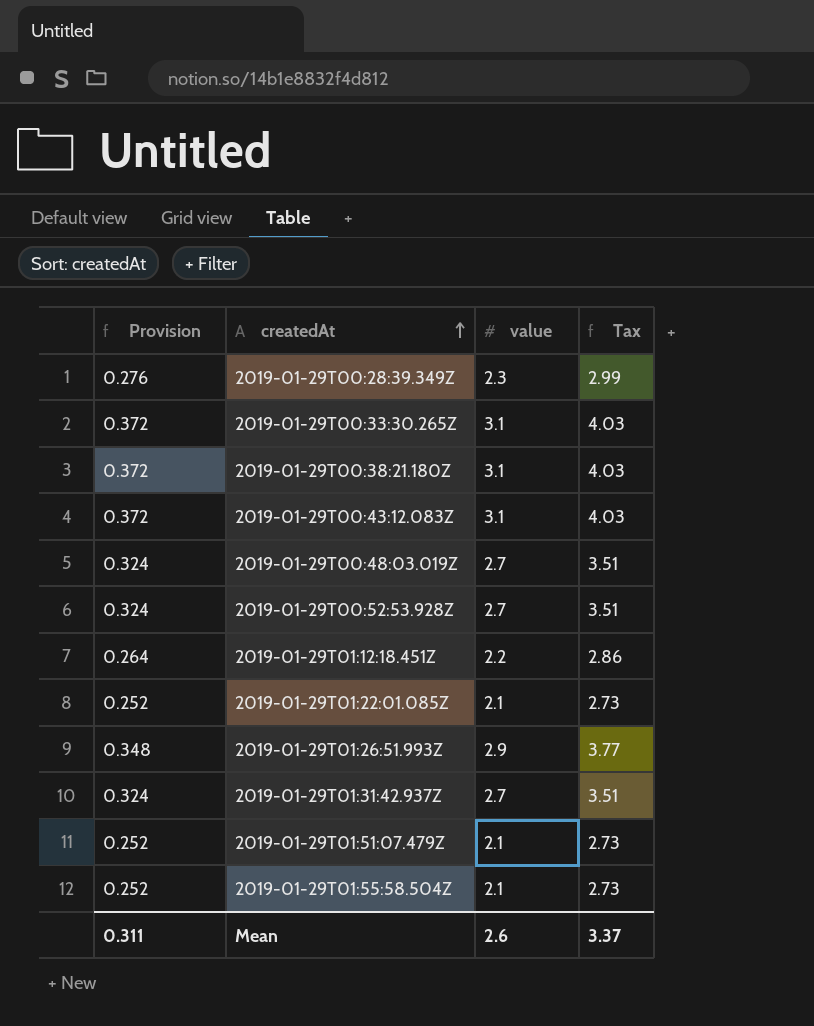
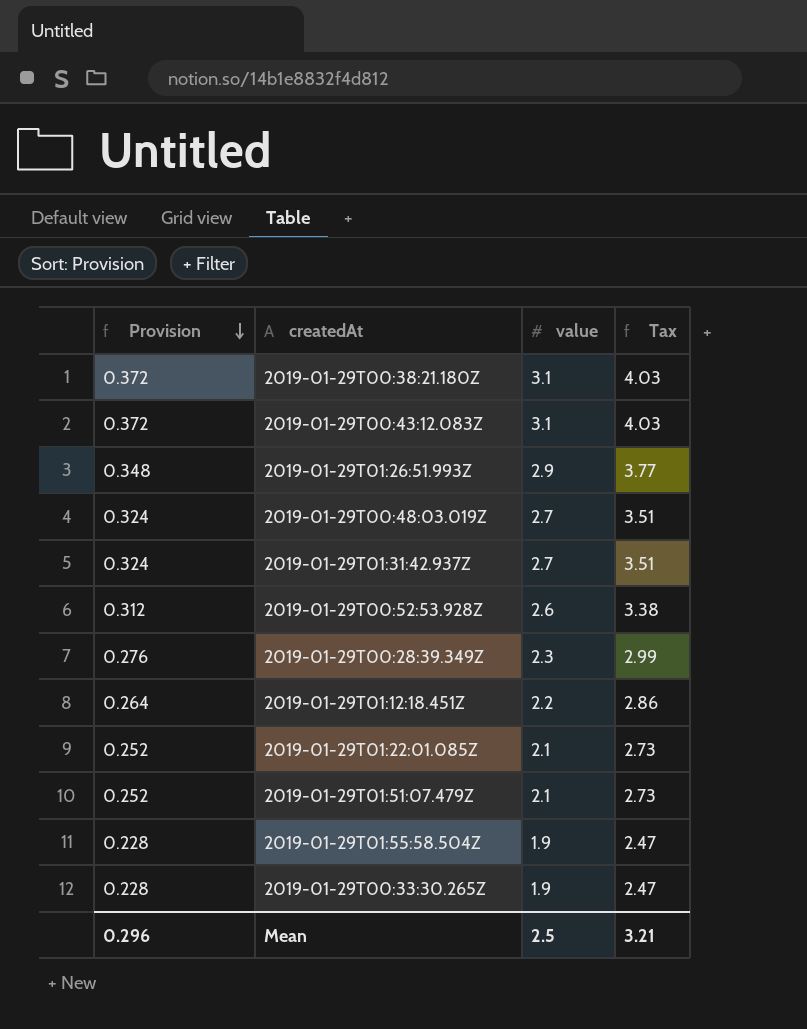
row order: createdAt ascending -> Provision descending
2019-01-29T00:52:53.928Z | Provision: 0.324 -> 0.312
2019-01-29T00:52:53.928Z | value: 2.7 -> 2.6
2019-01-29T00:52:53.928Z | Tax: 3.51 -> 3.38
2019-01-29T01:55:58.504Z | Provision: 0.252 -> 0.228
2019-01-29T01:55:58.504Z | value: 2.1 -> 1.9
2019-01-29T01:55:58.504Z | Tax: 2.73 -> 2.47
2019-01-29T00:33:30.265Z | Provision: 0.372 -> 0.228
2019-01-29T00:33:30.265Z | value: 3.1 -> 1.9
2019-01-29T00:33:30.265Z | Tax: 4.03 -> 2.47
Mean | Provision: 0.311 -> 0.296
Mean | value: 2.6 -> 2.5
Mean | Tax: 3.37 -> 3.21

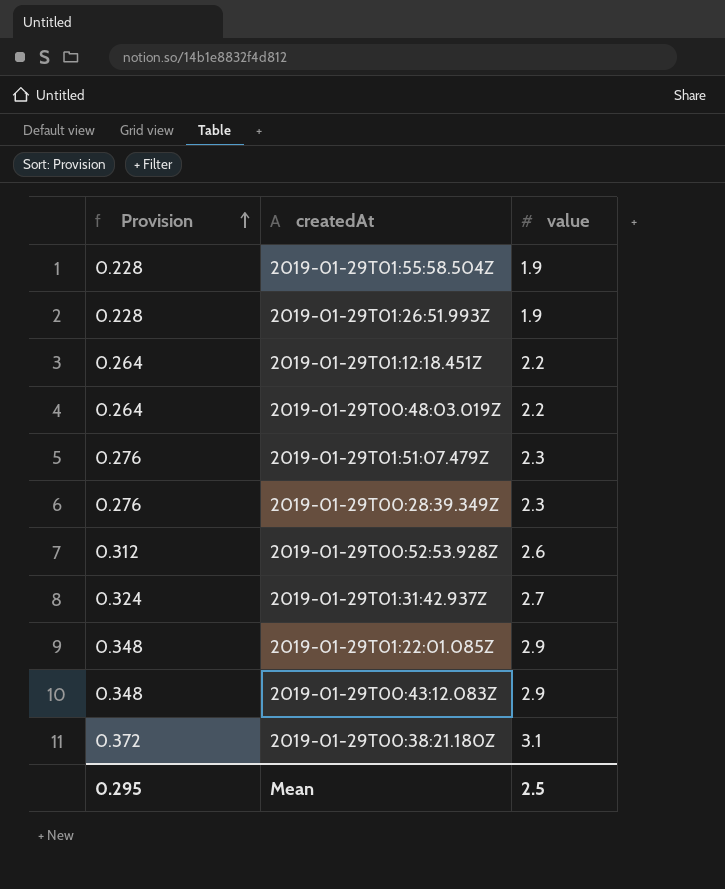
row order: Provision descending -> Provision ascending
column Tax | formula: [value] * 1.3 -> none
row 2019-01-29T00:33:30.265Z: 0.228 | 1.9 | 2.47 -> none
2019-01-29T01:26:51.993Z | Provision: 0.348 -> 0.228
2019-01-29T01:26:51.993Z | value: 2.9 -> 1.9
2019-01-29T00:48:03.019Z | Provision: 0.324 -> 0.264
2019-01-29T00:48:03.019Z | value: 2.7 -> 2.2
2019-01-29T01:51:07.479Z | Provision: 0.252 -> 0.276
2019-01-29T01:51:07.479Z | value: 2.1 -> 2.3
2019-01-29T01:22:01.085Z | Provision: 0.252 -> 0.348
2019-01-29T01:22:01.085Z | value: 2.1 -> 2.9
2019-01-29T00:43:12.083Z | Provision: 0.372 -> 0.348
2019-01-29T00:43:12.083Z | value: 3.1 -> 2.9
Mean | Provision: 0.296 -> 0.295

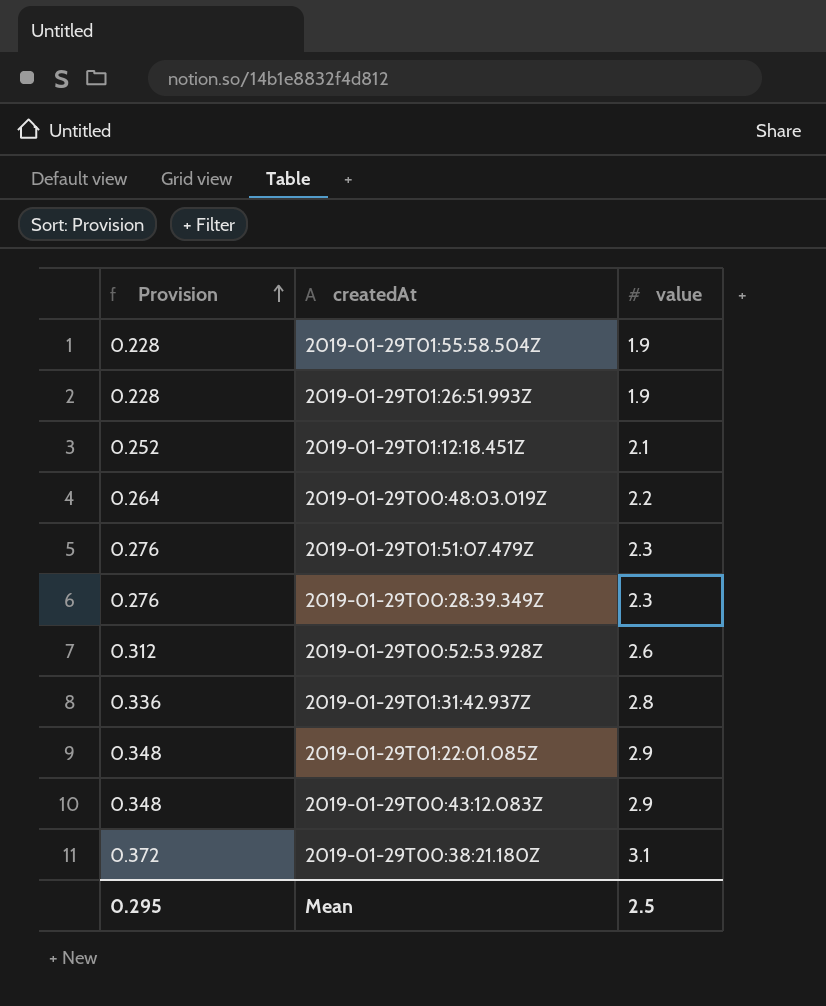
2019-01-29T01:12:18.451Z | Provision: 0.264 -> 0.252
2019-01-29T01:12:18.451Z | value: 2.2 -> 2.1
2019-01-29T01:31:42.937Z | Provision: 0.324 -> 0.336
2019-01-29T01:31:42.937Z | value: 2.7 -> 2.8

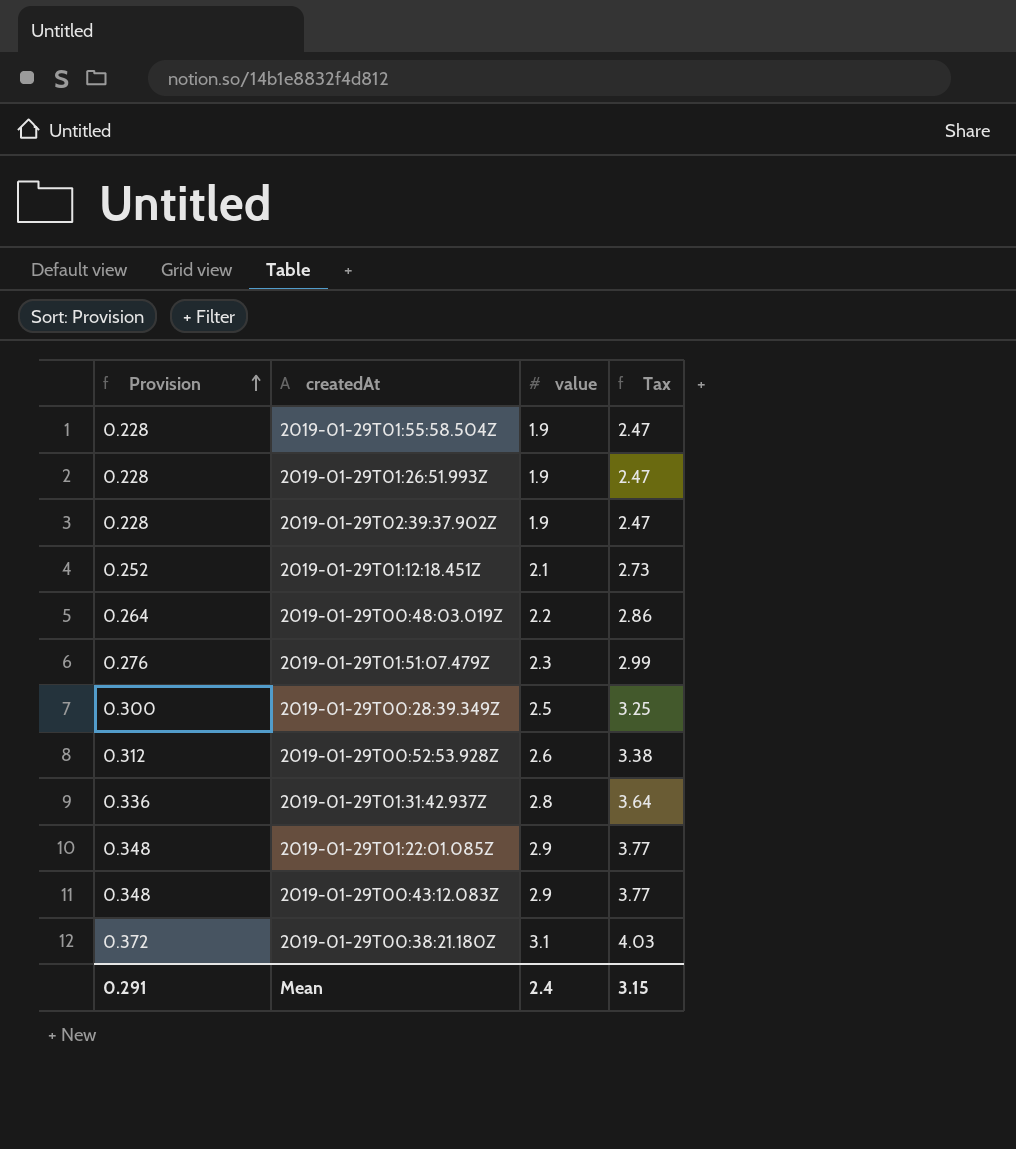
column Tax | formula: none -> [value] * 1.3
row 2019-01-29T02:39:37.902Z: none -> 0.228 | 1.9 | 2.47
2019-01-29T00:28:39.349Z | Provision: 0.276 -> 0.300
2019-01-29T00:28:39.349Z | value: 2.3 -> 2.5
Mean | Provision: 0.295 -> 0.291
Mean | value: 2.5 -> 2.4

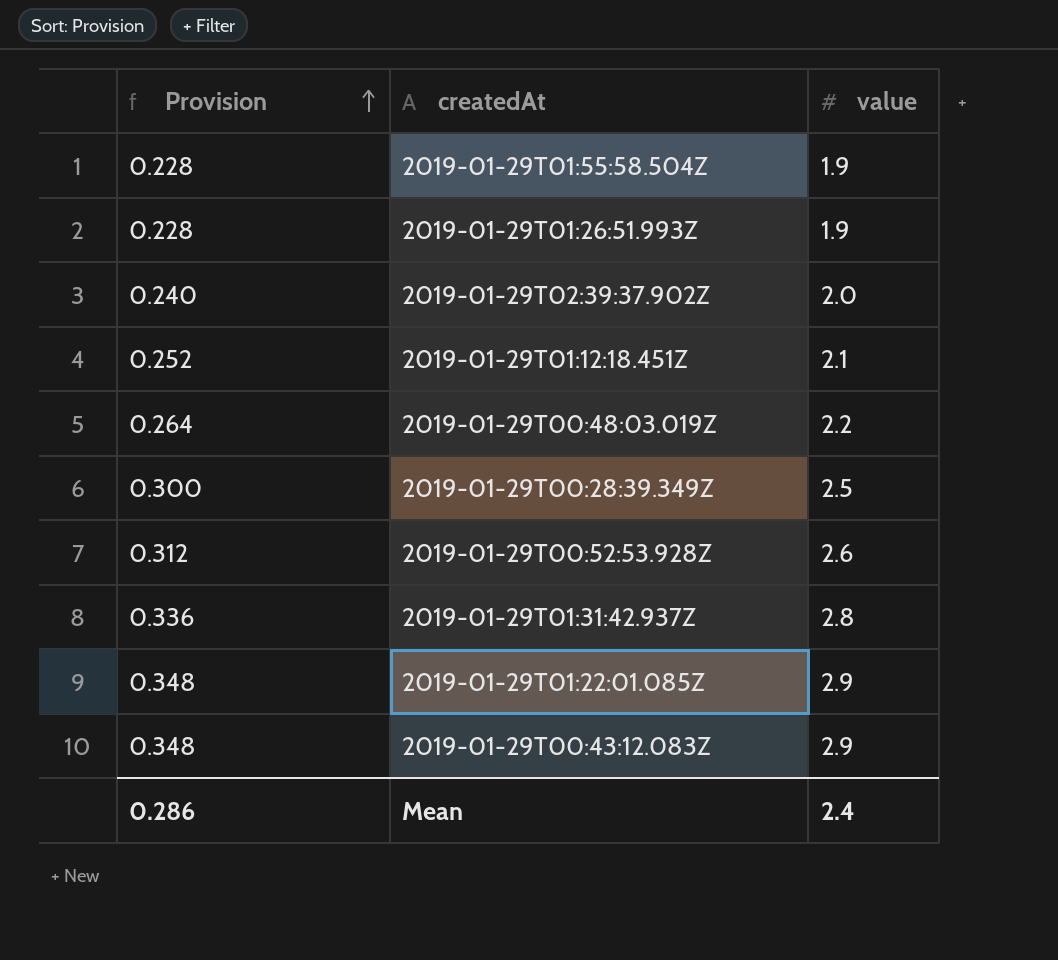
column Tax | formula: [value] * 1.3 -> none
row 2019-01-29T01:51:07.479Z: 0.276 | 2.3 | 2.99 -> none
row 2019-01-29T00:38:21.180Z: 0.372 | 3.1 | 4.03 -> none
2019-01-29T02:39:37.902Z | Provision: 0.228 -> 0.240
2019-01-29T02:39:37.902Z | value: 1.9 -> 2.0
Mean | Provision: 0.291 -> 0.286

